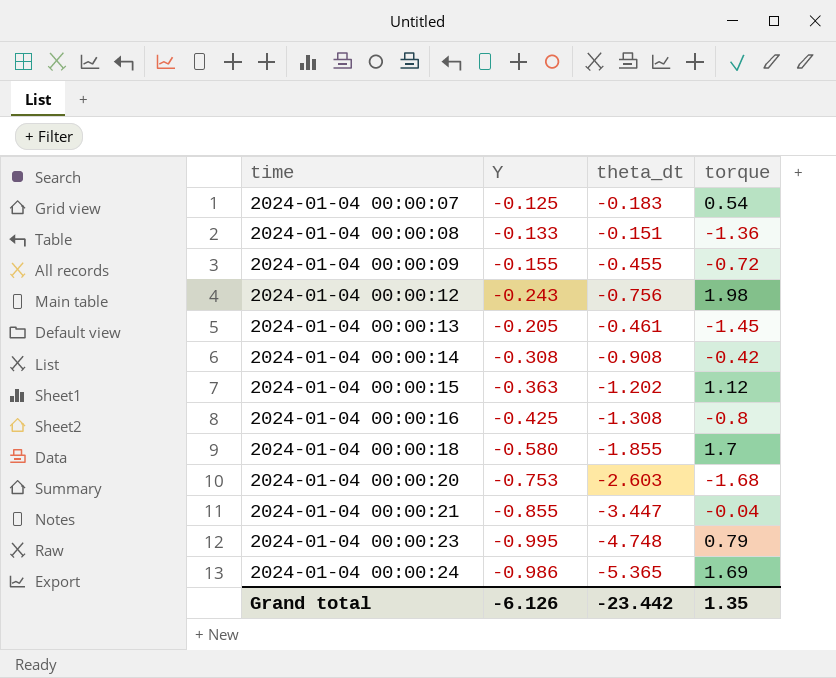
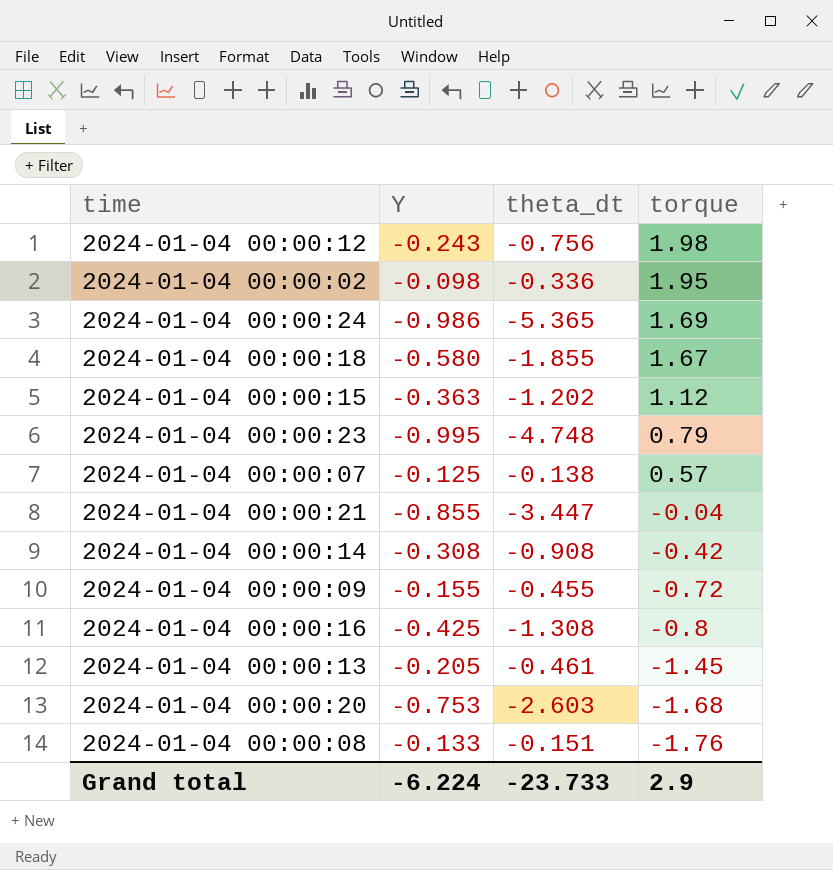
row order: time ascending -> torque descending
row 2024-01-04 00:00:02: none -> -0.098 | -0.336 | 1.95
2024-01-04 00:00:18 | torque: 1.7 -> 1.67
2024-01-04 00:00:07 | theta_dt: -0.183 -> -0.138
2024-01-04 00:00:07 | torque: 0.54 -> 0.57
2024-01-04 00:00:08 | torque: -1.36 -> -1.76
Grand total | Y: -6.126 -> -6.224
Grand total | theta_dt: -23.442 -> -23.733
Grand total | torque: 1.35 -> 2.9

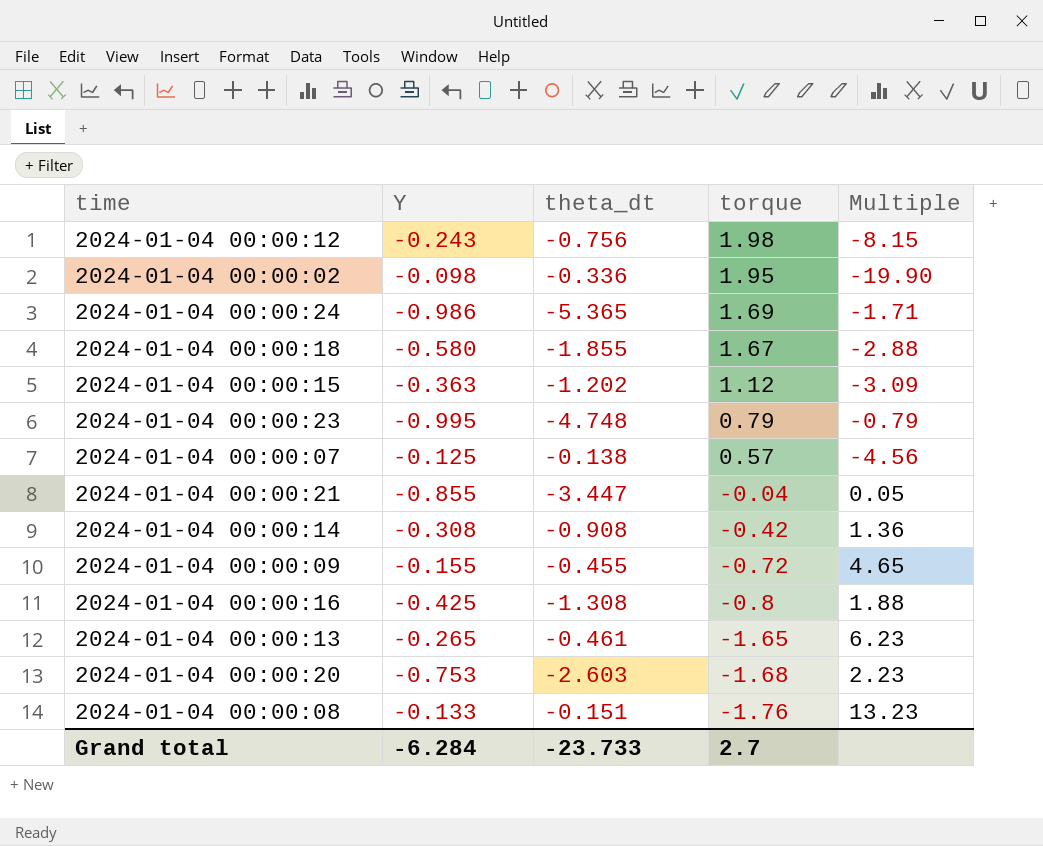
column Multiple | formula: none -> [torque] / [Y]
2024-01-04 00:00:13 | Y: -0.205 -> -0.265
2024-01-04 00:00:13 | torque: -1.45 -> -1.65
Grand total | Y: -6.224 -> -6.284
Grand total | torque: 2.9 -> 2.7

